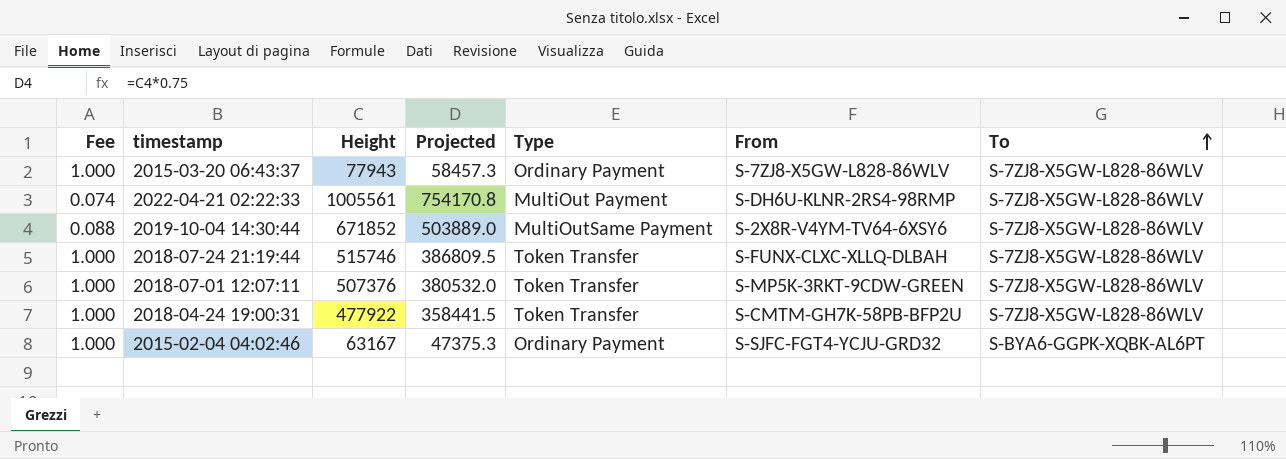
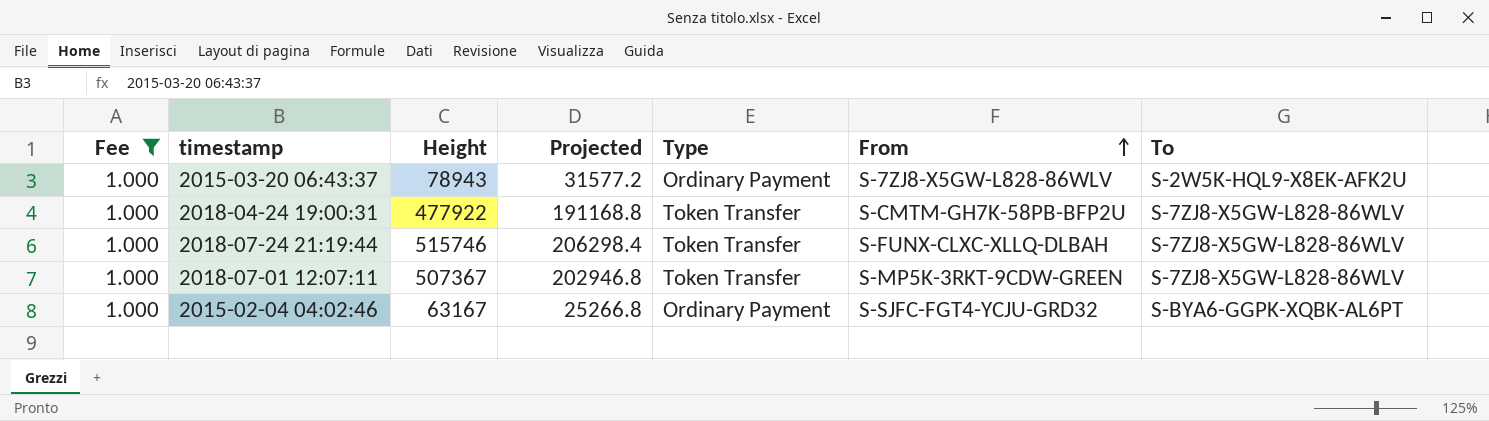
filter: none -> Fee = 1.000
row order: To ascending -> From ascending
column Projected | formula: [Height] * 0.75 -> [Height] * 0.4
2015-03-20 06:43:37 | Height: 77943 -> 78943
2015-03-20 06:43:37 | To: S-7ZJ8-X5GW-L828-86WLV -> S-2W5K-HQL9-X8EK-AFK2U
2018-07-01 12:07:11 | Height: 507376 -> 507367

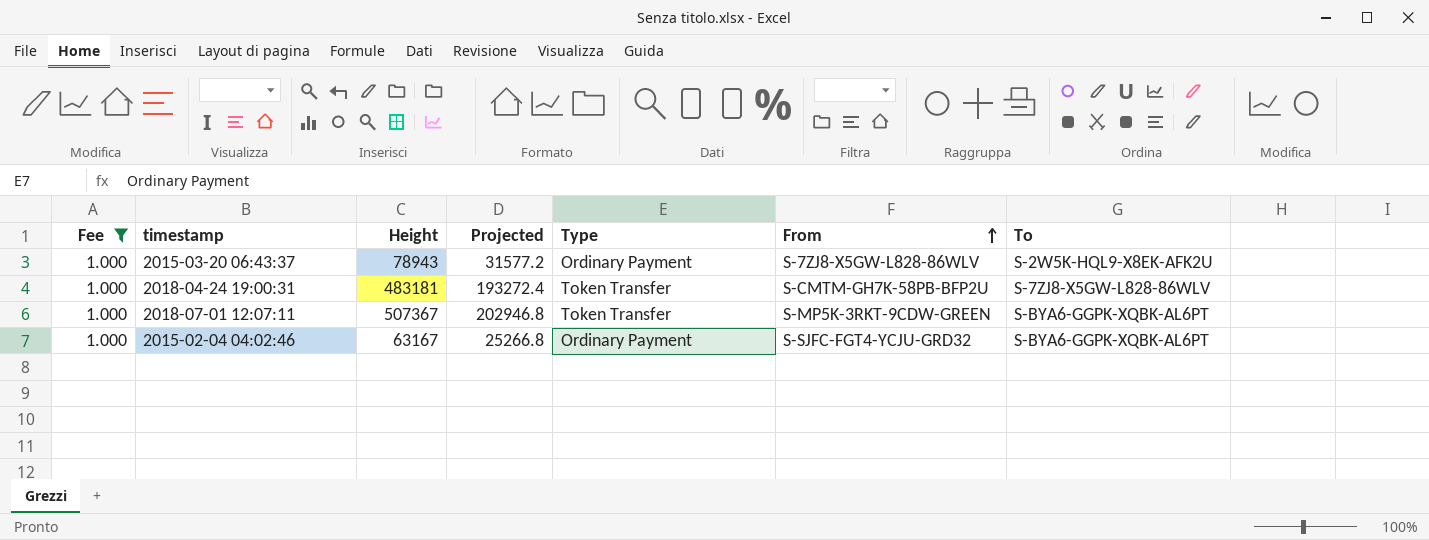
row 2018-07-24 21:19:44: 1.000 | 515746 | 206298.4 | Token Transfer | S-FUNX-CLXC-XLLQ-DLBAH | S-7ZJ8-X5GW-L828-86WLV -> none
2018-04-24 19:00:31 | Height: 477922 -> 483181
2018-04-24 19:00:31 | Projected: 191168.8 -> 193272.4
2018-07-01 12:07:11 | To: S-7ZJ8-X5GW-L828-86WLV -> S-BYA6-GGPK-XQBK-AL6PT

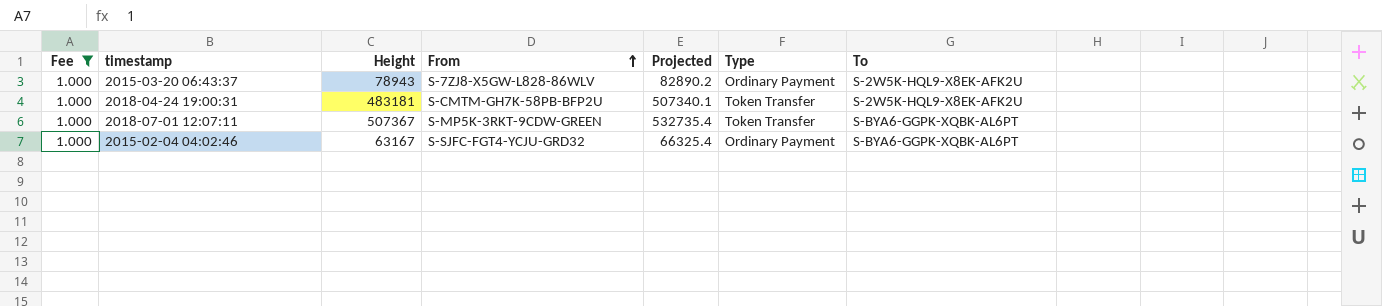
column From | position: 6 -> 4
column Projected | formula: [Height] * 0.4 -> [Height] * 1.05
2018-04-24 19:00:31 | To: S-7ZJ8-X5GW-L828-86WLV -> S-2W5K-HQL9-X8EK-AFK2U

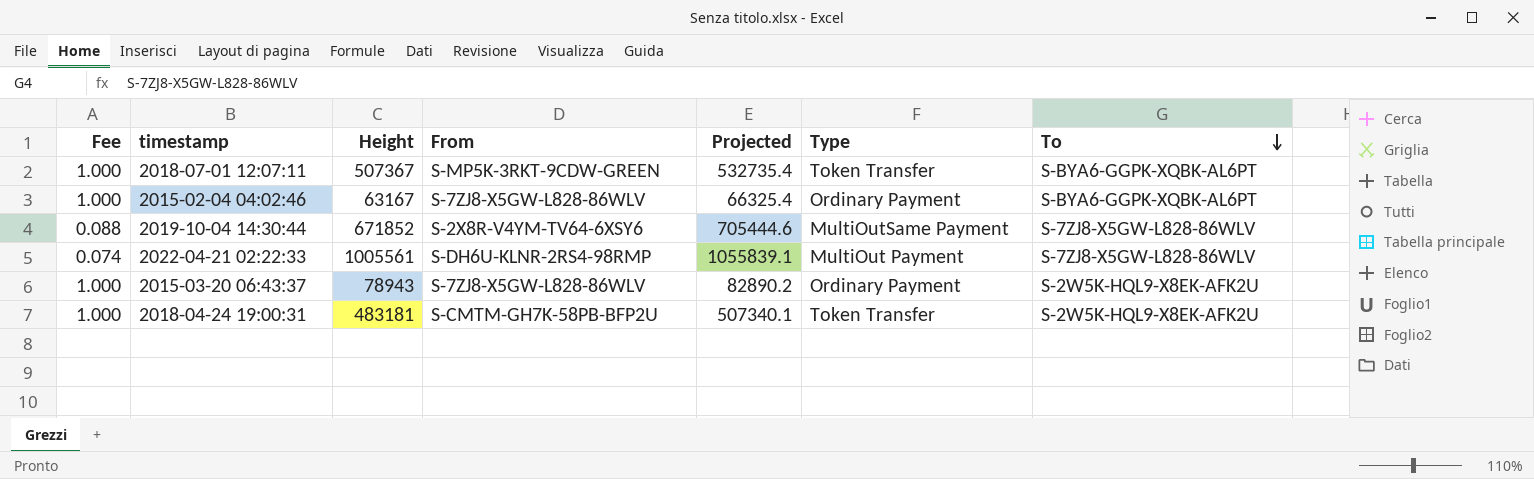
filter: Fee = 1.000 -> none
row order: From ascending -> To descending
2015-02-04 04:02:46 | From: S-SJFC-FGT4-YCJU-GRD32 -> S-7ZJ8-X5GW-L828-86WLV

